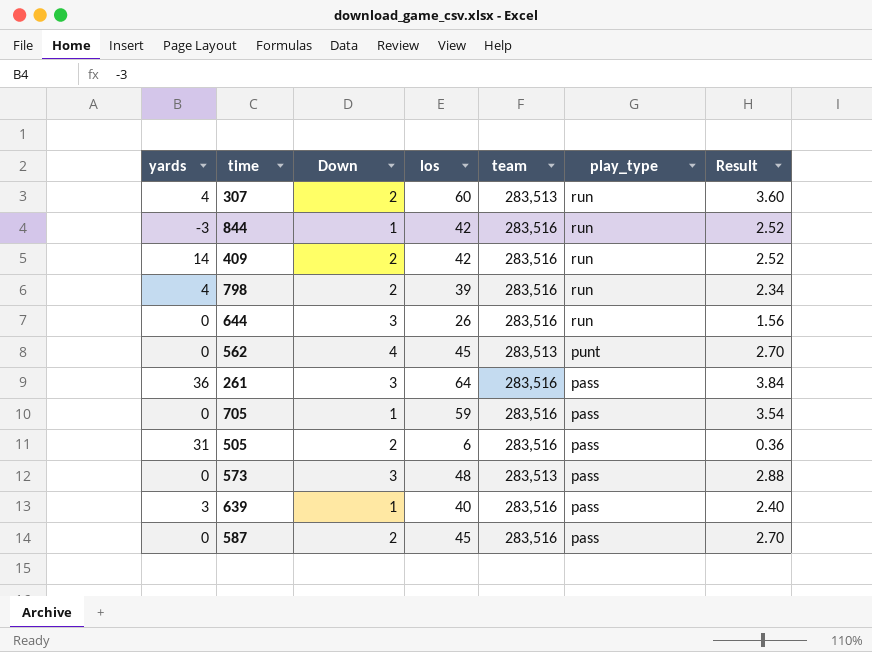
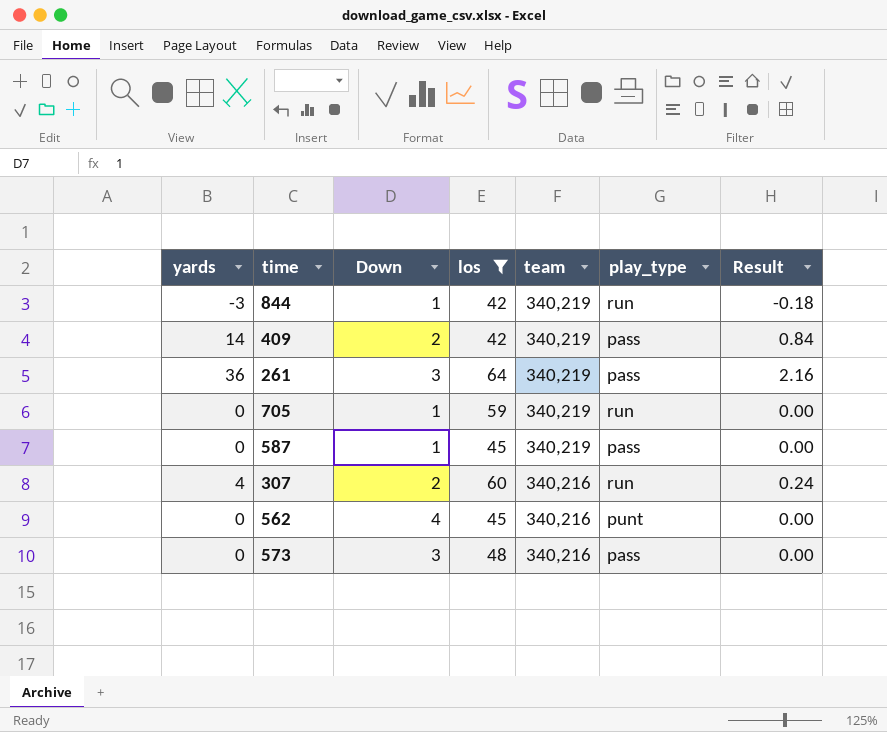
filter: none -> los >= 42
row order: play_type descending -> team descending
column Result | formula: [los] * 0.06 -> [yards] * 0.06
844 | team: 283,516 -> 340,219
409 | team: 283,516 -> 340,219
409 | play_type: run -> pass
261 | team: 283,516 -> 340,219
705 | team: 283,516 -> 340,219
705 | play_type: pass -> run
587 | Down: 2 -> 1
587 | team: 283,516 -> 340,219
307 | team: 283,513 -> 340,216
562 | team: 283,513 -> 340,216
573 | team: 283,513 -> 340,216

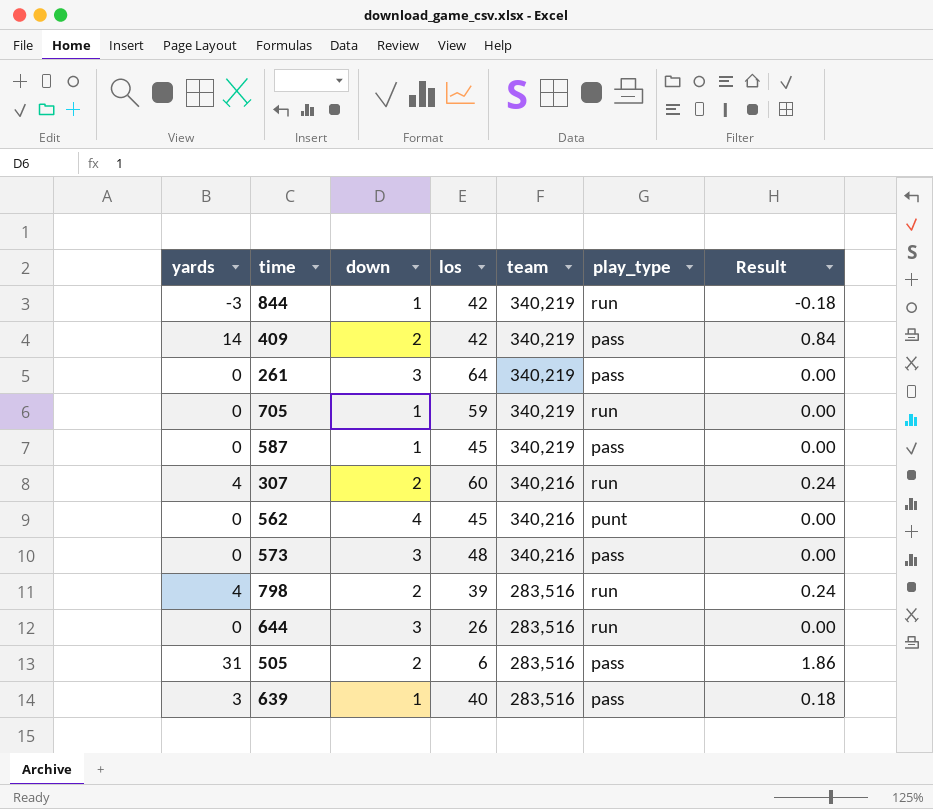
filter: los >= 42 -> none
column name: Down -> down
261 | yards: 36 -> 0
261 | Result: 2.16 -> 0.00

